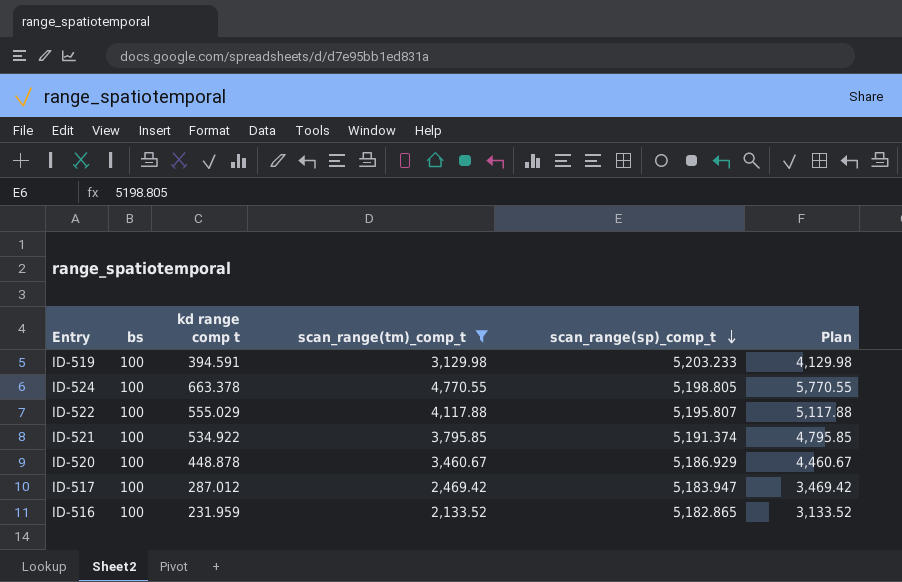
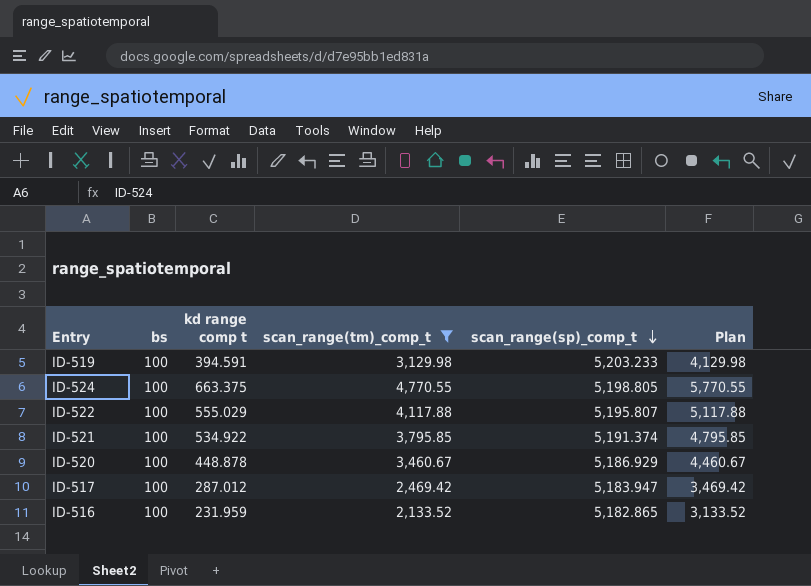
ID-524 | kd range comp t: 663.378 -> 663.375

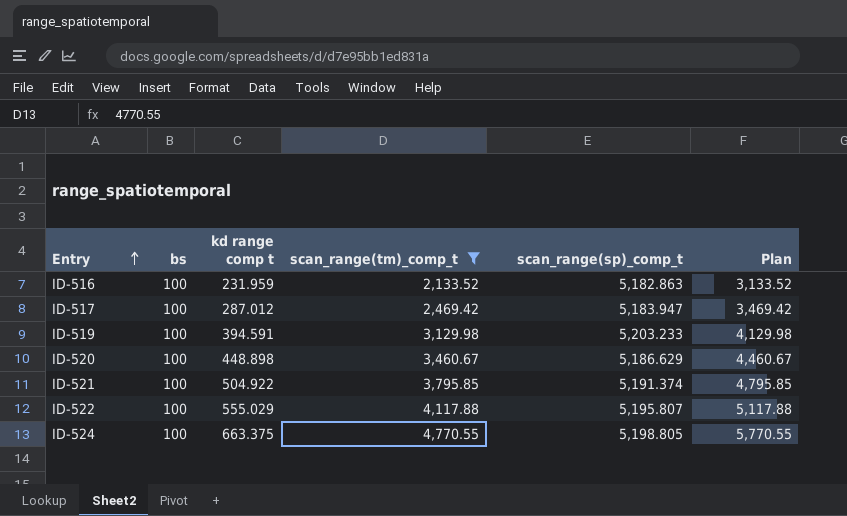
row order: scan_range(sp)_comp_t descending -> Entry ascending
ID-516 | scan_range(sp)_comp_t: 5,182.865 -> 5,182.863
ID-520 | kd range comp t: 448.878 -> 448.898
ID-520 | scan_range(sp)_comp_t: 5,186.929 -> 5,186.629
ID-521 | kd range comp t: 534.922 -> 504.922

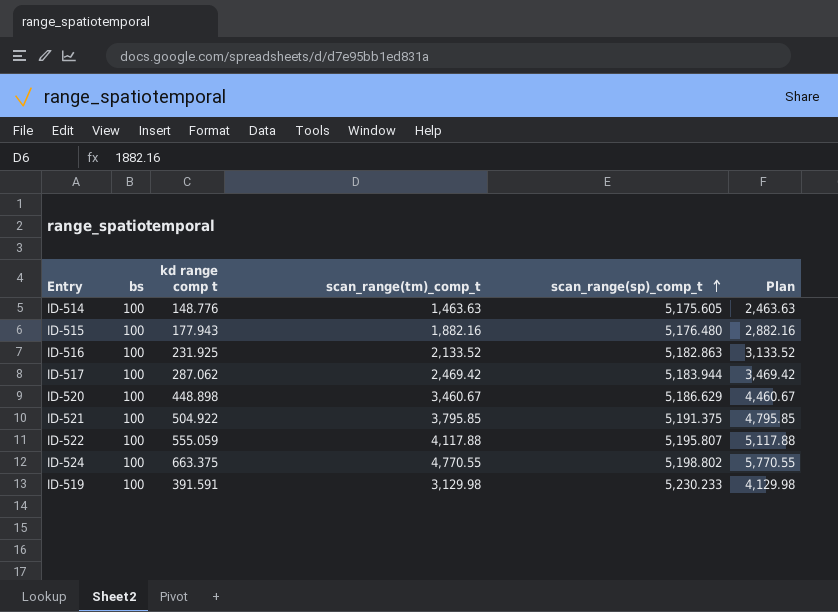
filter: scan_range(tm)_comp_t >= 2,133.52 -> none
row order: Entry ascending -> scan_range(sp)_comp_t ascending
ID-516 | kd range comp t: 231.959 -> 231.925
ID-517 | kd range comp t: 287.012 -> 287.062
ID-517 | scan_range(sp)_comp_t: 5,183.947 -> 5,183.944
ID-521 | scan_range(sp)_comp_t: 5,191.374 -> 5,191.375
ID-522 | kd range comp t: 555.029 -> 555.059
ID-524 | scan_range(sp)_comp_t: 5,198.805 -> 5,198.802
ID-519 | kd range comp t: 394.591 -> 391.591
ID-519 | scan_range(sp)_comp_t: 5,203.233 -> 5,230.233

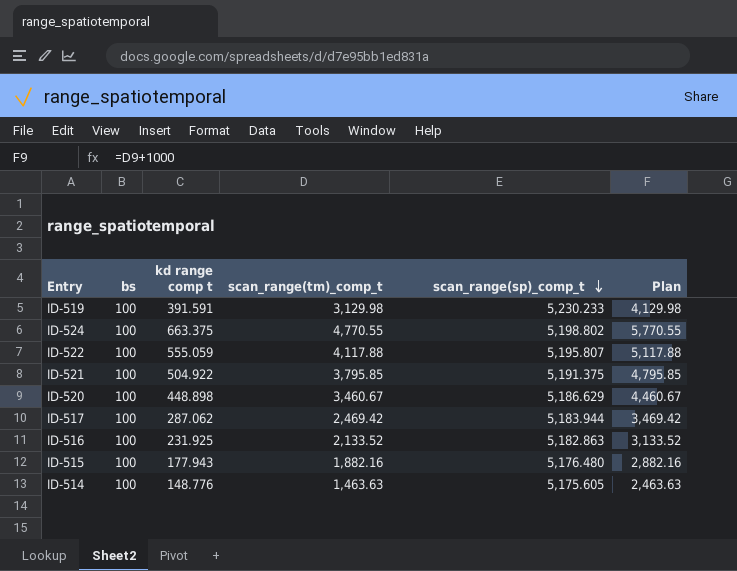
row order: scan_range(sp)_comp_t ascending -> scan_range(sp)_comp_t descending

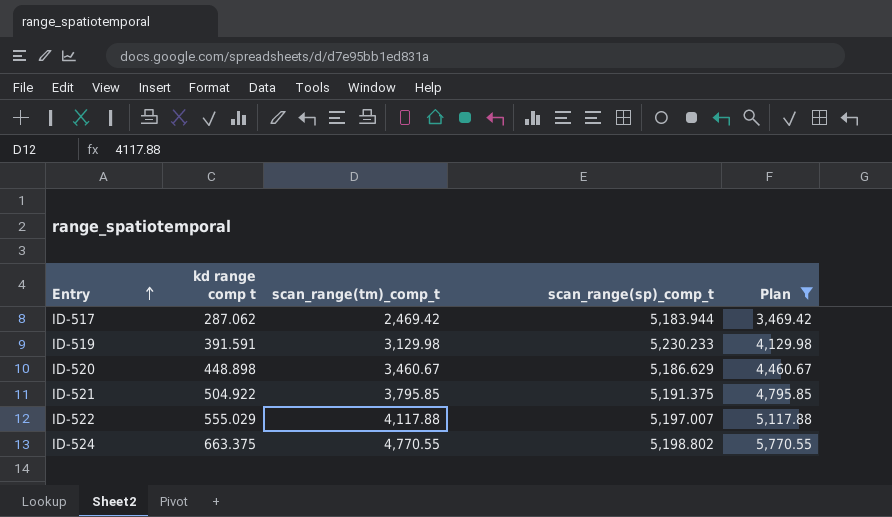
filter: none -> Plan >= 3,469.42
row order: scan_range(sp)_comp_t descending -> Entry ascending
column bs | position: 2 -> none
ID-522 | kd range comp t: 555.059 -> 555.029
ID-522 | scan_range(sp)_comp_t: 5,195.807 -> 5,197.007

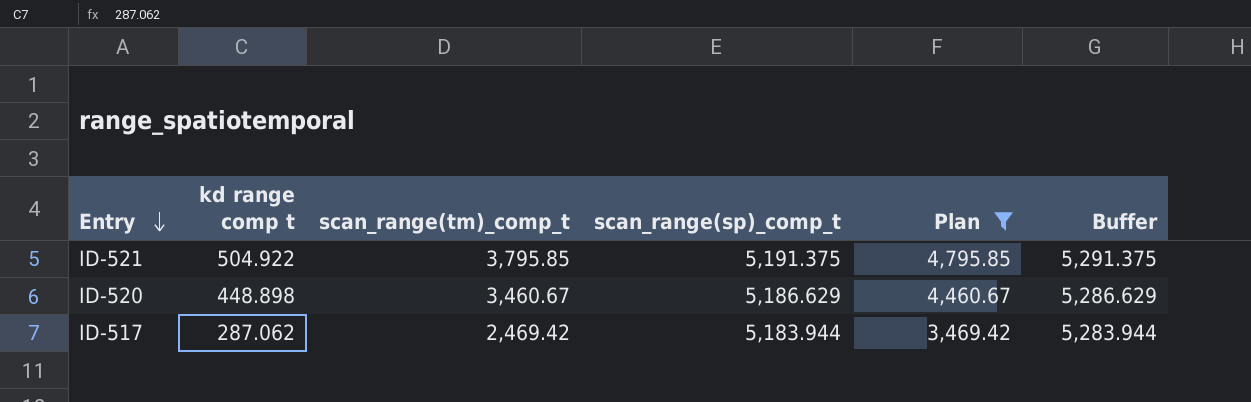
row order: Entry ascending -> Entry descending
column Buffer | formula: none -> [scan_range(sp)_comp_t] + 100
row ID-519: 391.591 | 3,129.98 | 5,230.233 | 4,129.98 -> none
row ID-522: 555.029 | 4,117.88 | 5,197.007 | 5,117.88 -> none
row ID-524: 663.375 | 4,770.55 | 5,198.802 | 5,770.55 -> none

